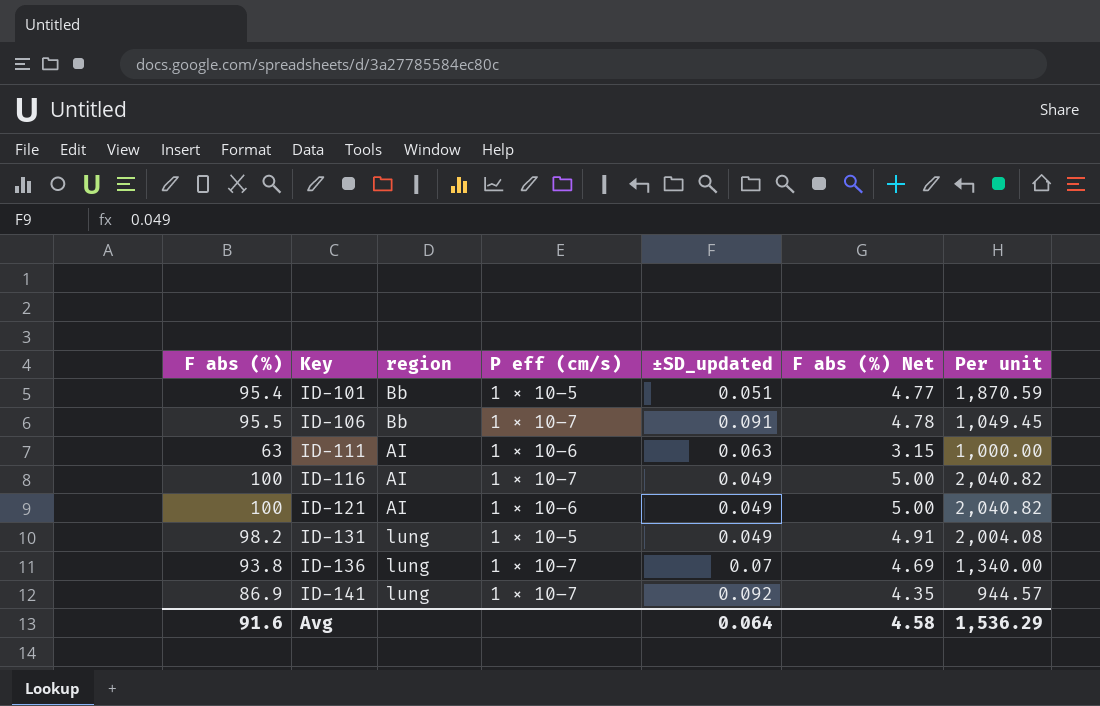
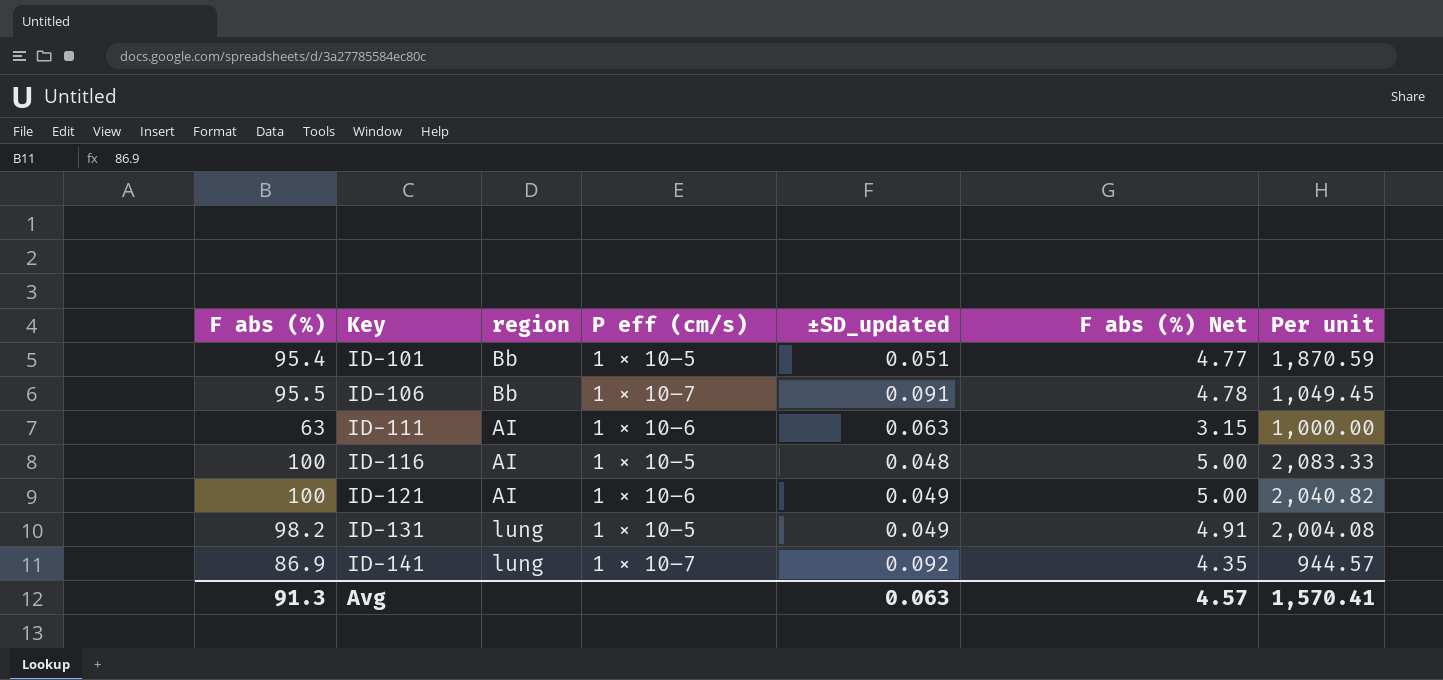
row ID-136: 93.8 | lung | 1 × 10–7 | 0.07 | 4.69 | 1,340.00 -> none
ID-116 | P eff (cm/s): 1 × 10–7 -> 1 × 10–5
ID-116 | ±SD_updated: 0.049 -> 0.048
ID-116 | Per unit: 2,040.82 -> 2,083.33
Avg | F abs (%): 91.6 -> 91.3
Avg | ±SD_updated: 0.064 -> 0.063
Avg | F abs (%) Net: 4.58 -> 4.57
Avg | Per unit: 1,536.29 -> 1,570.41

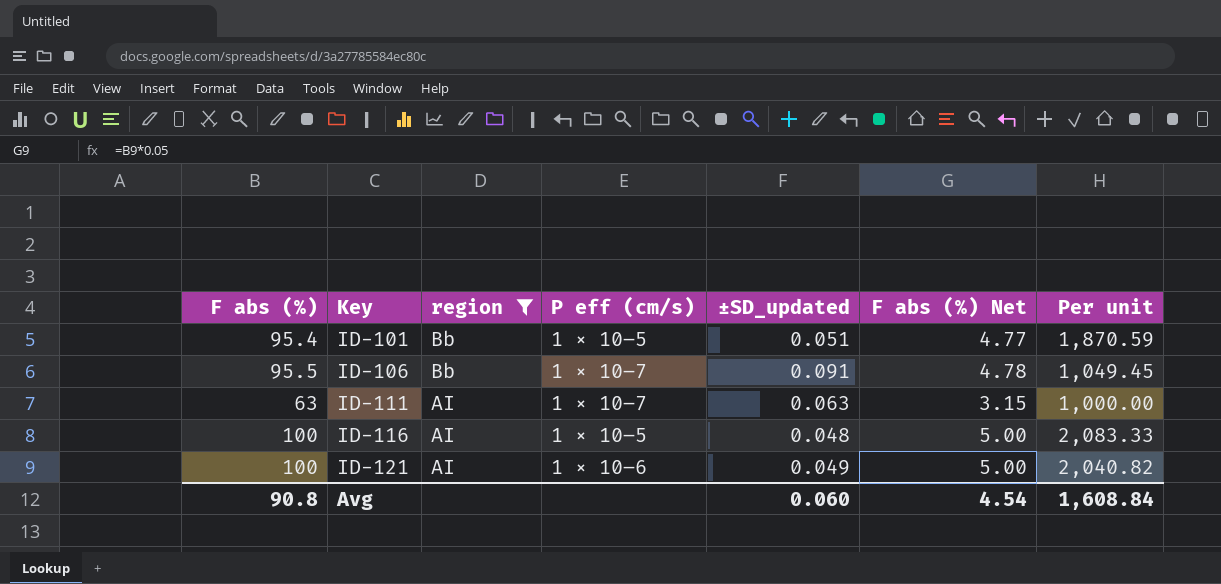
filter: none -> region != lung
ID-111 | P eff (cm/s): 1 × 10–6 -> 1 × 10–7
Avg | F abs (%): 91.3 -> 90.8
Avg | ±SD_updated: 0.063 -> 0.060
Avg | F abs (%) Net: 4.57 -> 4.54
Avg | Per unit: 1,570.41 -> 1,608.84

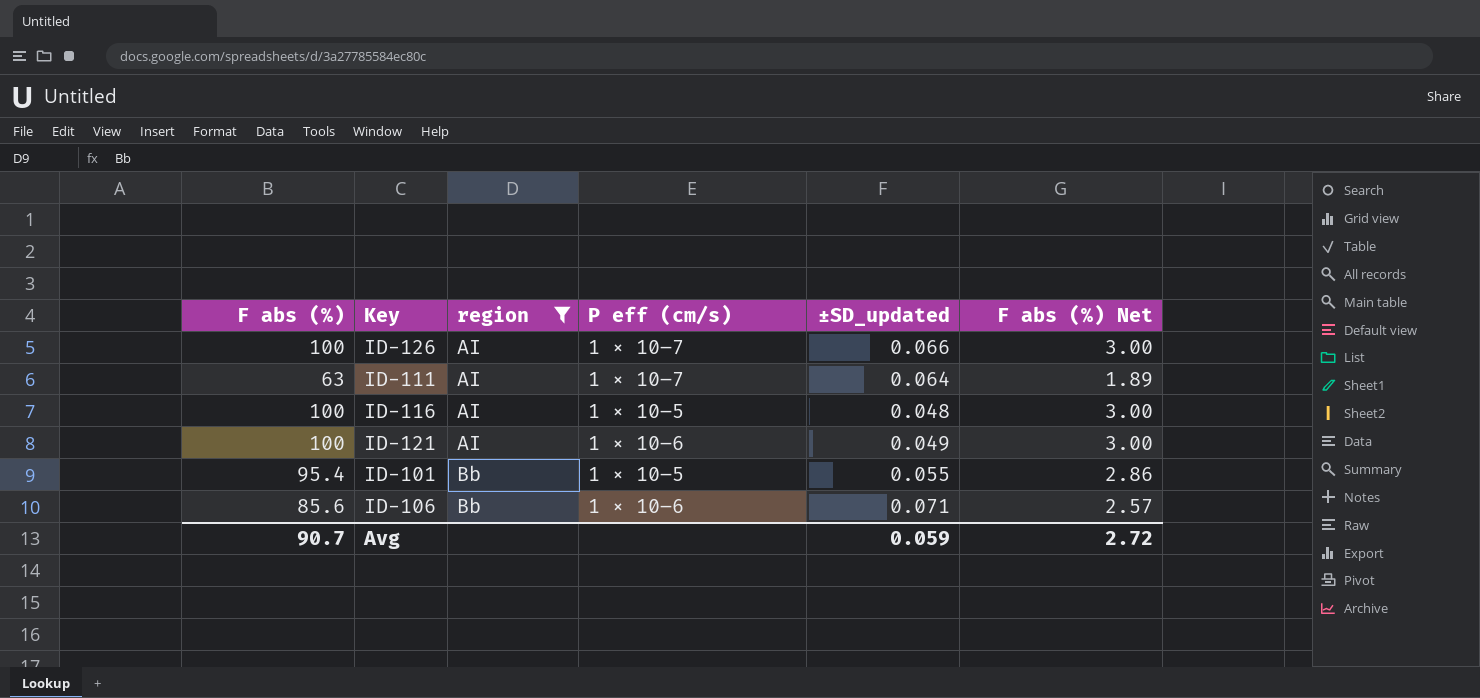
row order: Key ascending -> region ascending
column Per unit | formula: [F abs (%)] / [±SD_updated] -> none
column F abs (%) Net | formula: [F abs (%)] * 0.05 -> [F abs (%)] * 0.03
row ID-126: none -> 100 | AI | 1 × 10–7 | 0.066 | 3.00
ID-111 | ±SD_updated: 0.063 -> 0.064
ID-101 | ±SD_updated: 0.051 -> 0.055
ID-106 | F abs (%): 95.5 -> 85.6
ID-106 | P eff (cm/s): 1 × 10–7 -> 1 × 10–6
ID-106 | ±SD_updated: 0.091 -> 0.071
Avg | F abs (%): 90.8 -> 90.7
Avg | ±SD_updated: 0.060 -> 0.059
Avg | F abs (%) Net: 4.54 -> 2.72

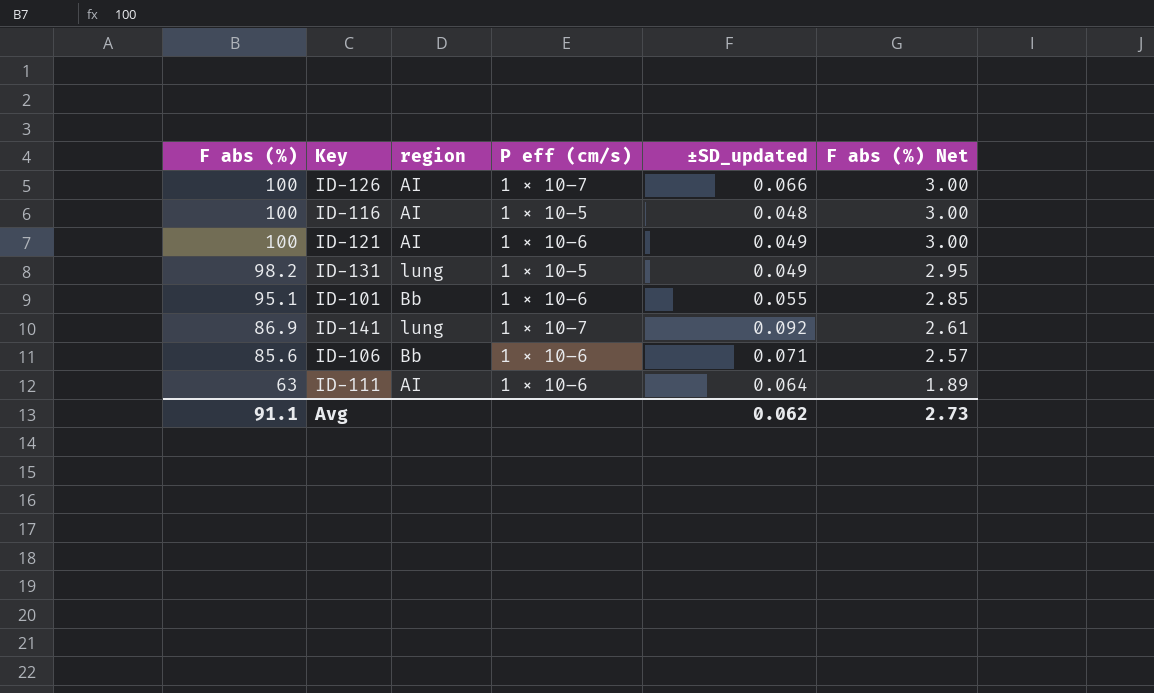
filter: region != lung -> none
row order: region ascending -> F abs (%) descending
ID-101 | F abs (%): 95.4 -> 95.1
ID-101 | P eff (cm/s): 1 × 10–5 -> 1 × 10–6
ID-101 | F abs (%) Net: 2.86 -> 2.85
ID-111 | P eff (cm/s): 1 × 10–7 -> 1 × 10–6
Avg | F abs (%): 90.7 -> 91.1
Avg | ±SD_updated: 0.059 -> 0.062
Avg | F abs (%) Net: 2.72 -> 2.73

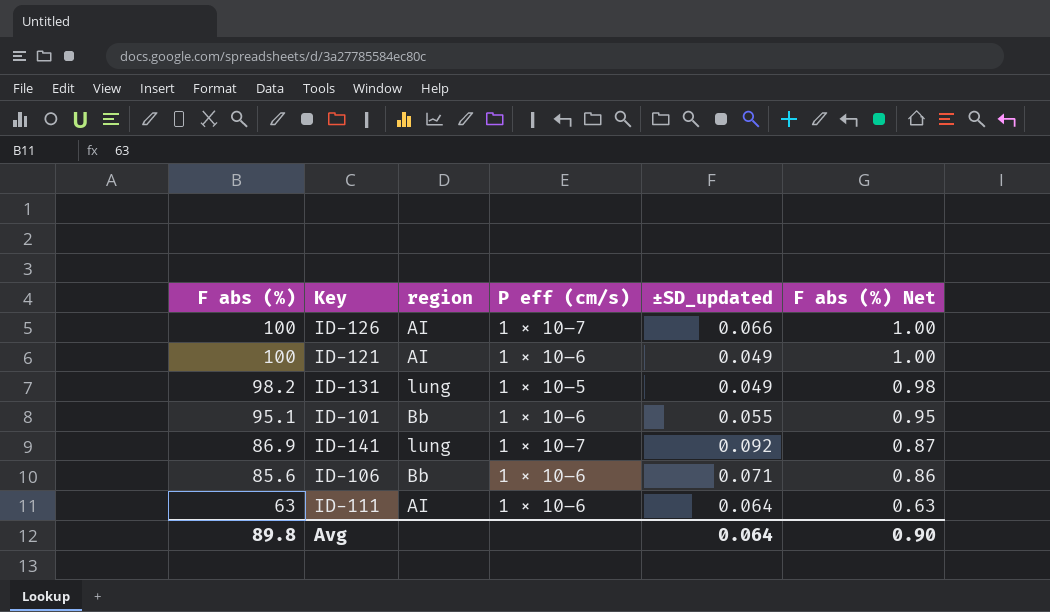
column F abs (%) Net | formula: [F abs (%)] * 0.03 -> [F abs (%)] * 0.01
row ID-116: 100 | AI | 1 × 10–5 | 0.048 | 3.00 -> none
Avg | F abs (%): 91.1 -> 89.8
Avg | ±SD_updated: 0.062 -> 0.064
Avg | F abs (%) Net: 2.73 -> 0.90

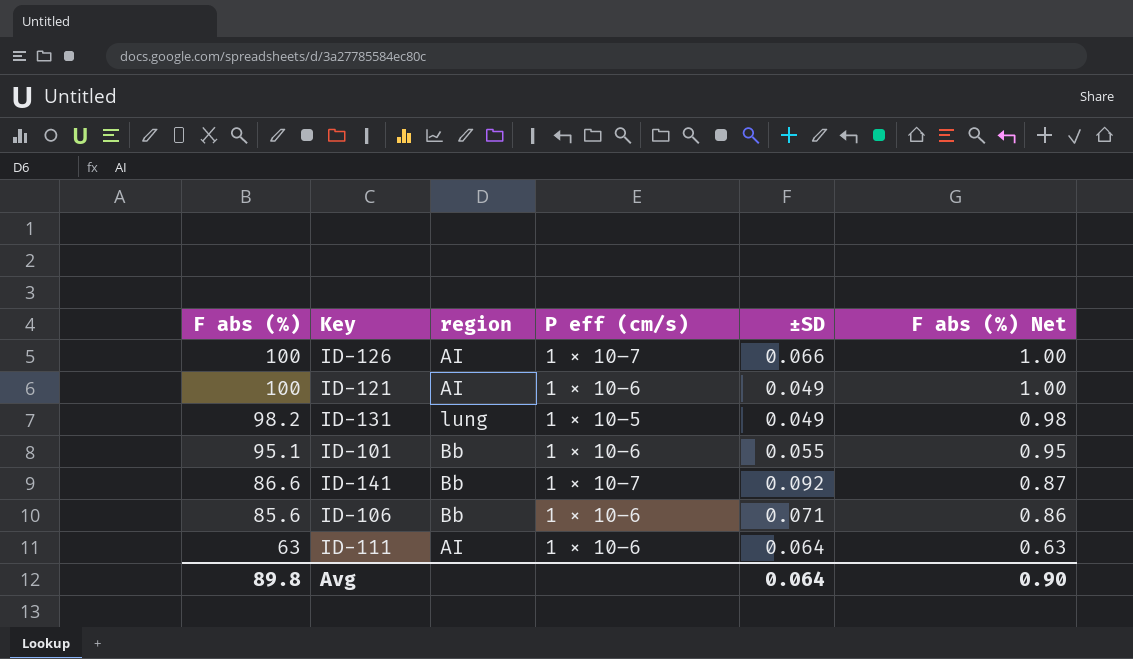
column name: ±SD_updated -> ±SD
ID-141 | F abs (%): 86.9 -> 86.6
ID-141 | region: lung -> Bb

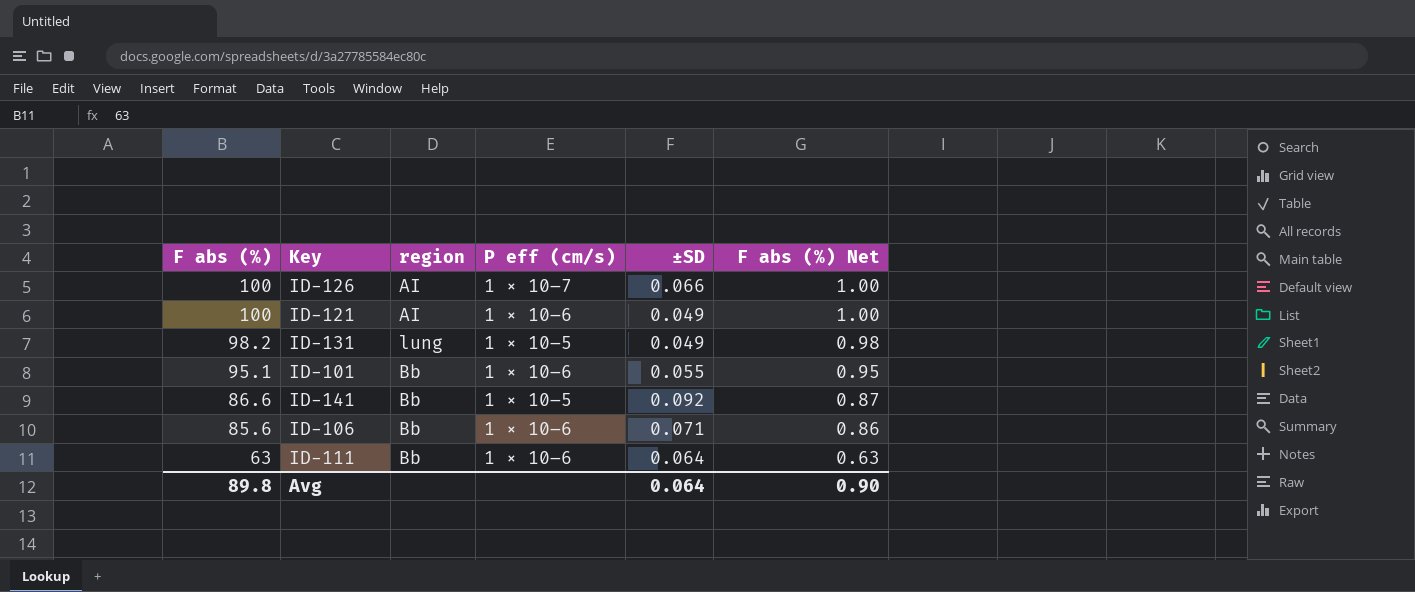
ID-141 | P eff (cm/s): 1 × 10–7 -> 1 × 10–5
ID-111 | region: AI -> Bb

